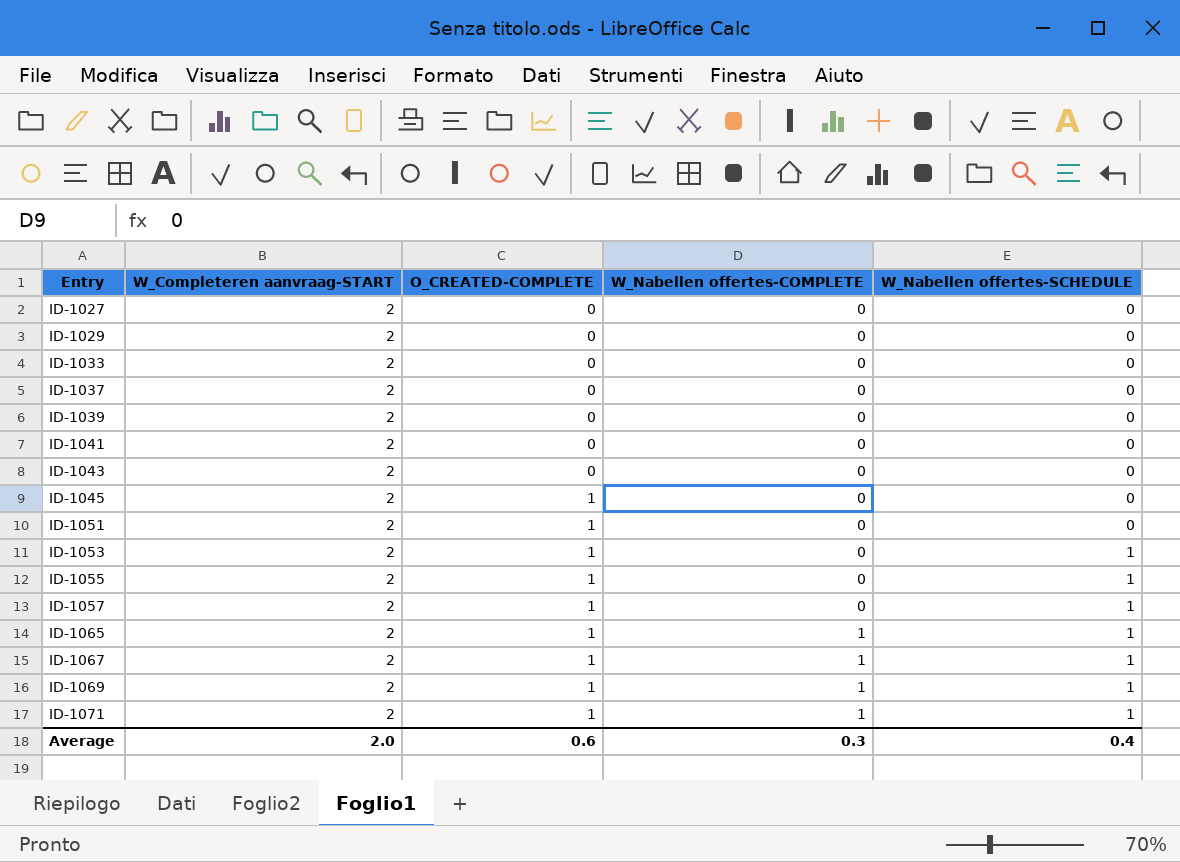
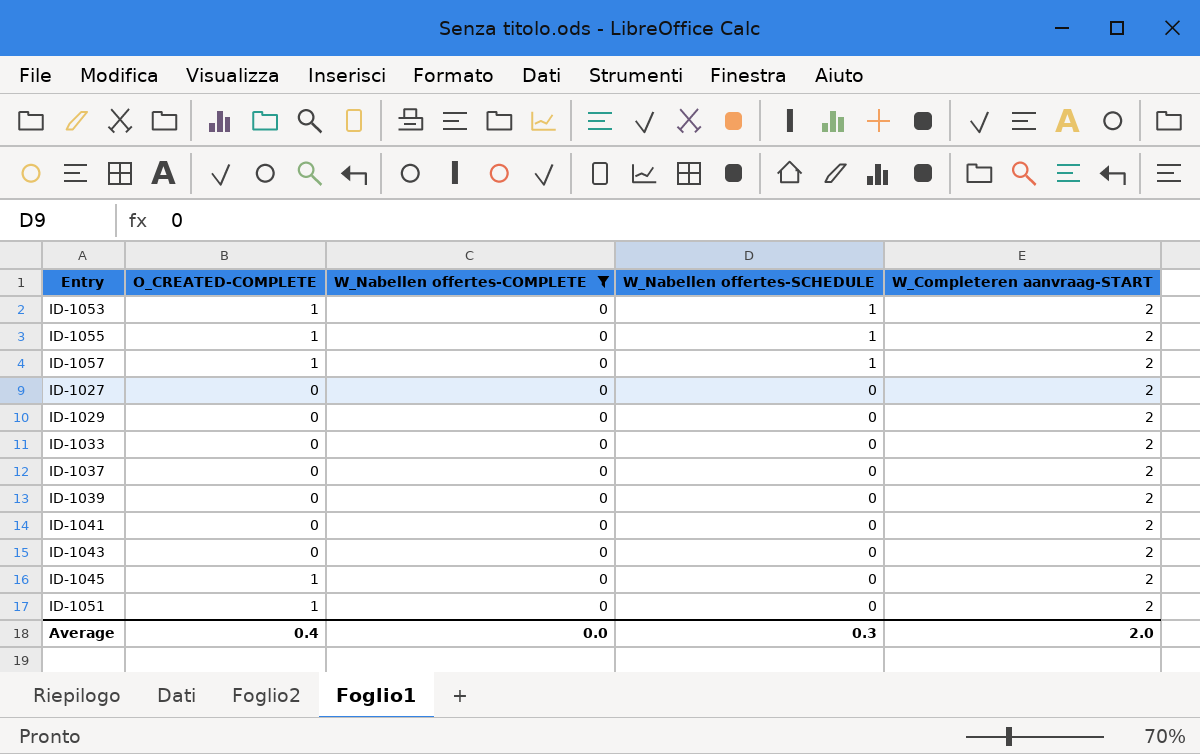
filter: none -> W_Nabellen offertes-COMPLETE = 0
row order: Entry ascending -> W_Nabellen offertes-SCHEDULE descending
column W_Completeren aanvraag-START | position: 2 -> 5
Average | O_CREATED-COMPLETE: 0.6 -> 0.4
Average | W_Nabellen offertes-COMPLETE: 0.3 -> 0.0
Average | W_Nabellen offertes-SCHEDULE: 0.4 -> 0.3

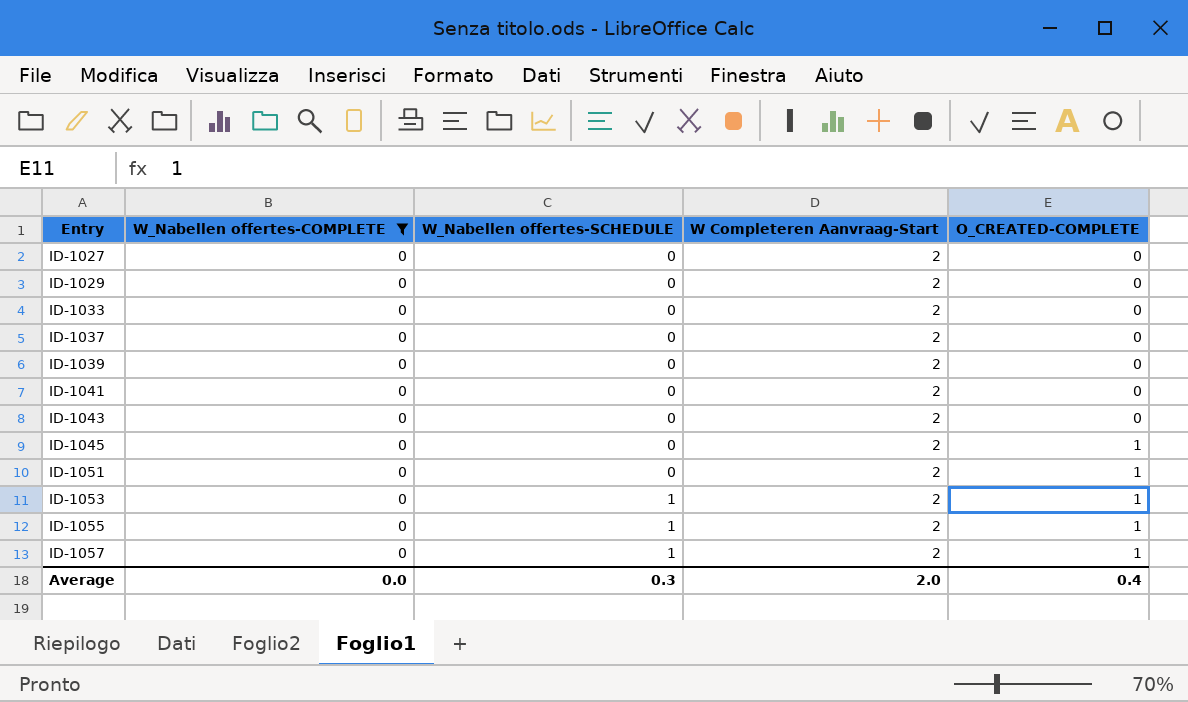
row order: W_Nabellen offertes-SCHEDULE descending -> Entry ascending
column name: W_Completeren aanvraag-START -> W Completeren Aanvraag-Start
column O_CREATED-COMPLETE | position: 2 -> 5

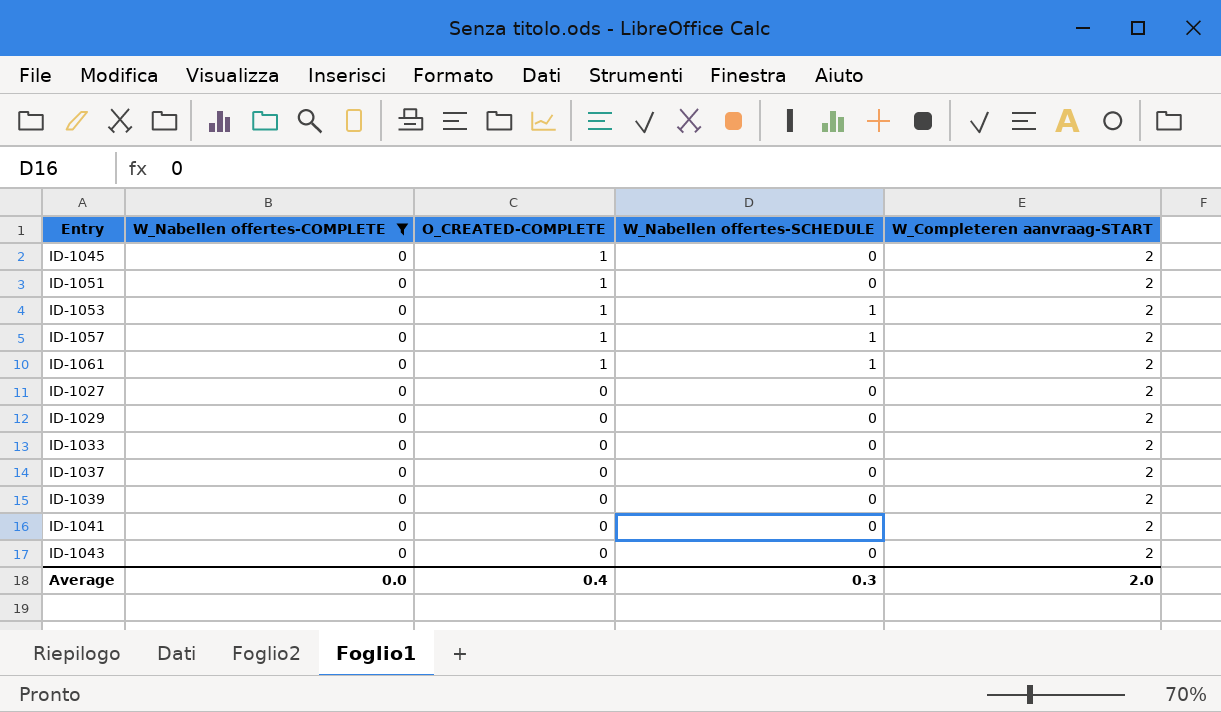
row order: Entry ascending -> O_CREATED-COMPLETE descending
column O_CREATED-COMPLETE | position: 5 -> 3
column name: W Completeren Aanvraag-Start -> W_Completeren aanvraag-START
row ID-1055: 0 | 1 | 2 | 1 -> none
row ID-1061: none -> 0 | 1 | 1 | 2

